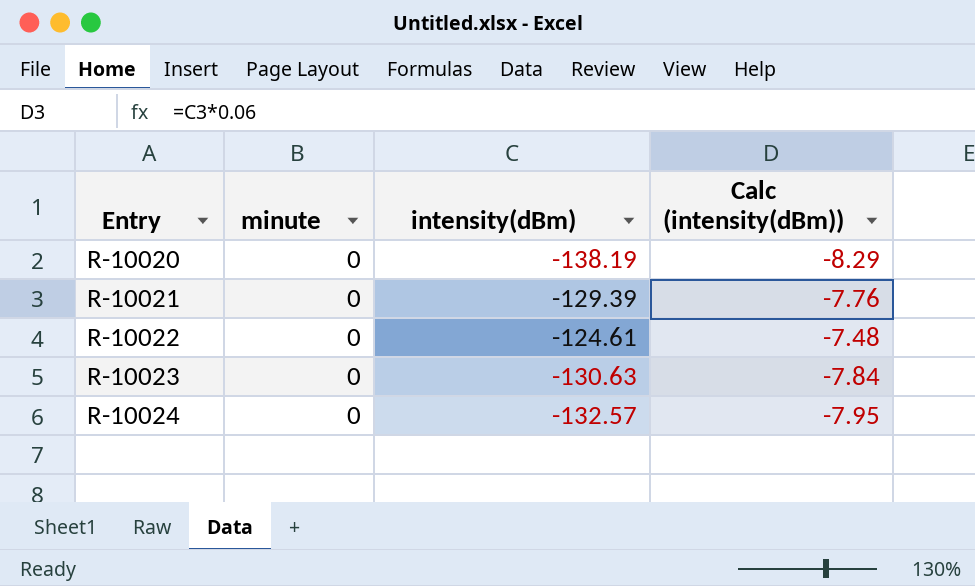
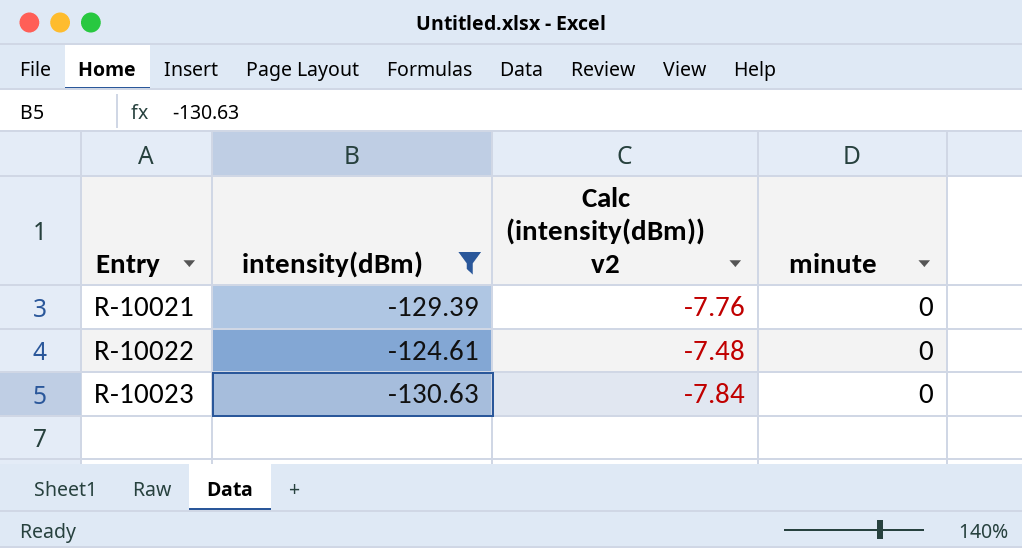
filter: none -> intensity(dBm) >= -130.63
column name: Calc (intensity(dBm)) -> Calc (intensity(dBm)) v2
column minute | position: 2 -> 4

